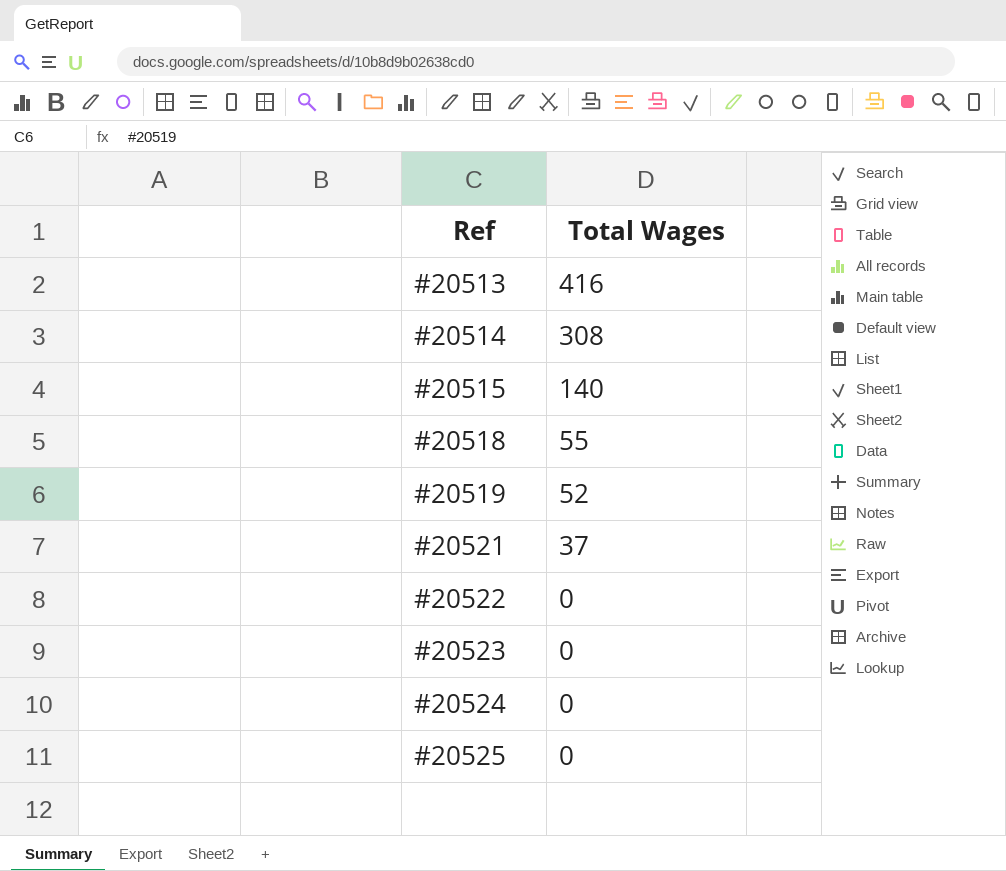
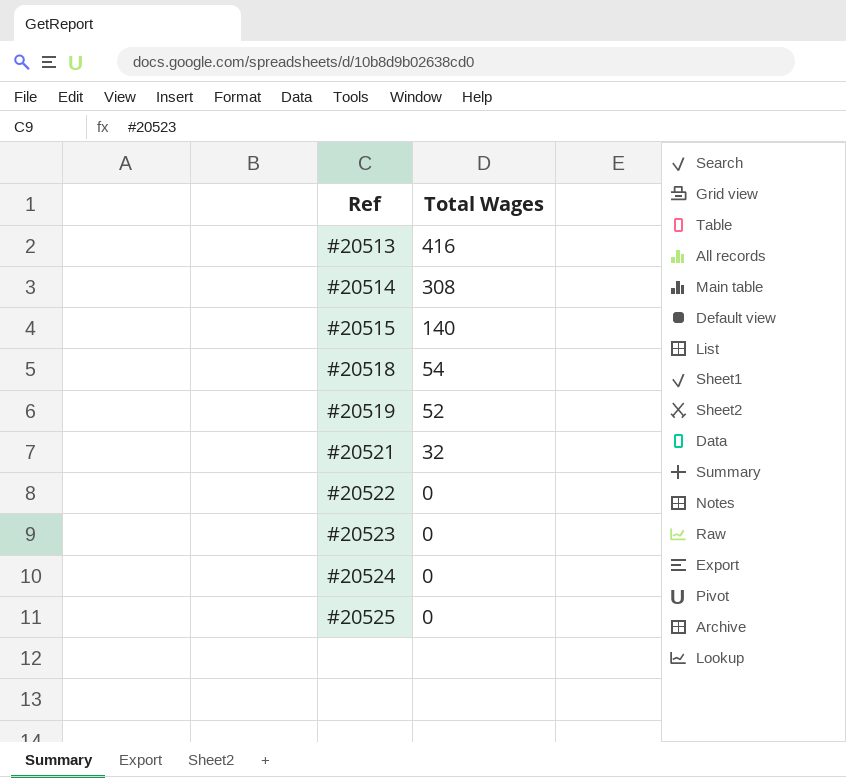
#20518 | Total Wages: 55 -> 54
#20521 | Total Wages: 37 -> 32

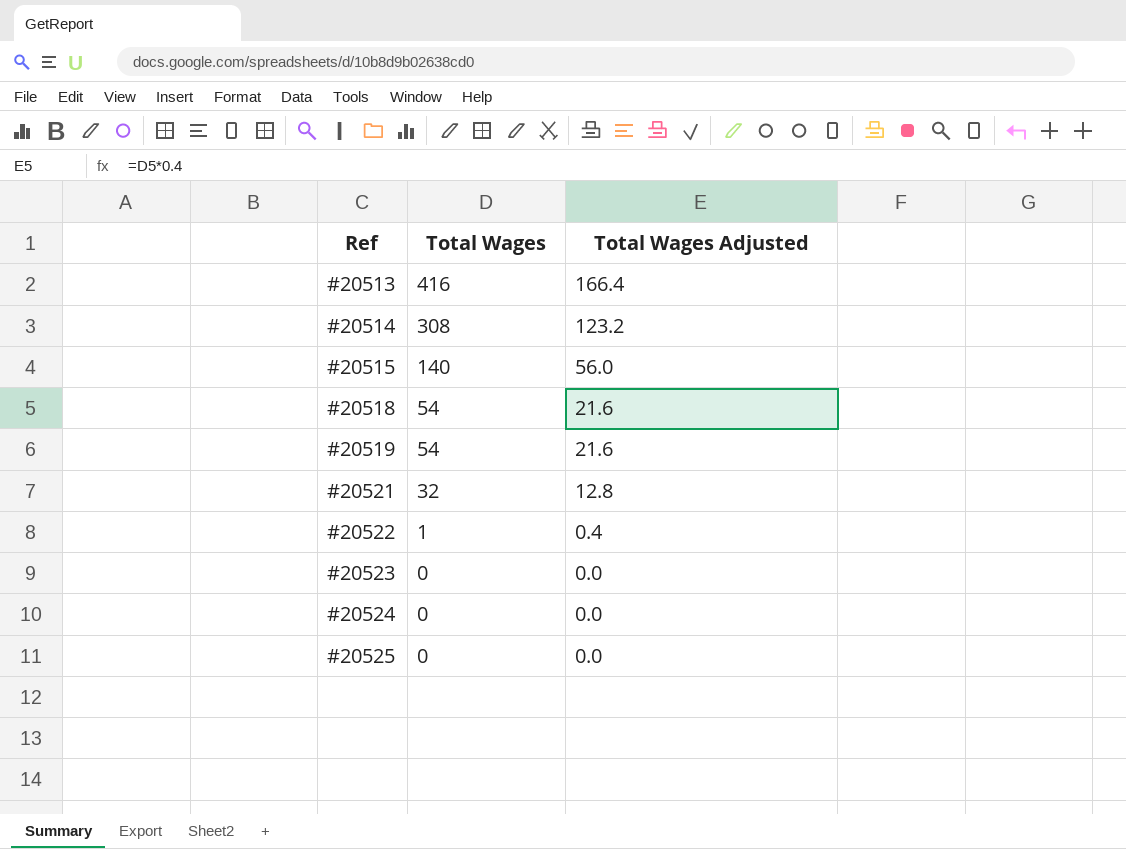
column Total Wages Adjusted | formula: none -> [Total Wages] * 0.4
#20519 | Total Wages: 52 -> 54
#20522 | Total Wages: 0 -> 1

